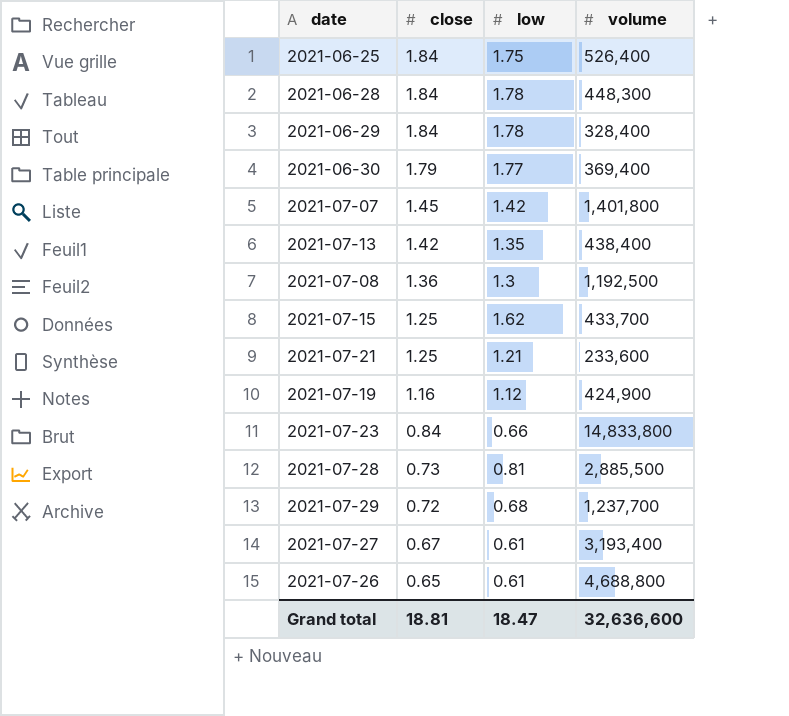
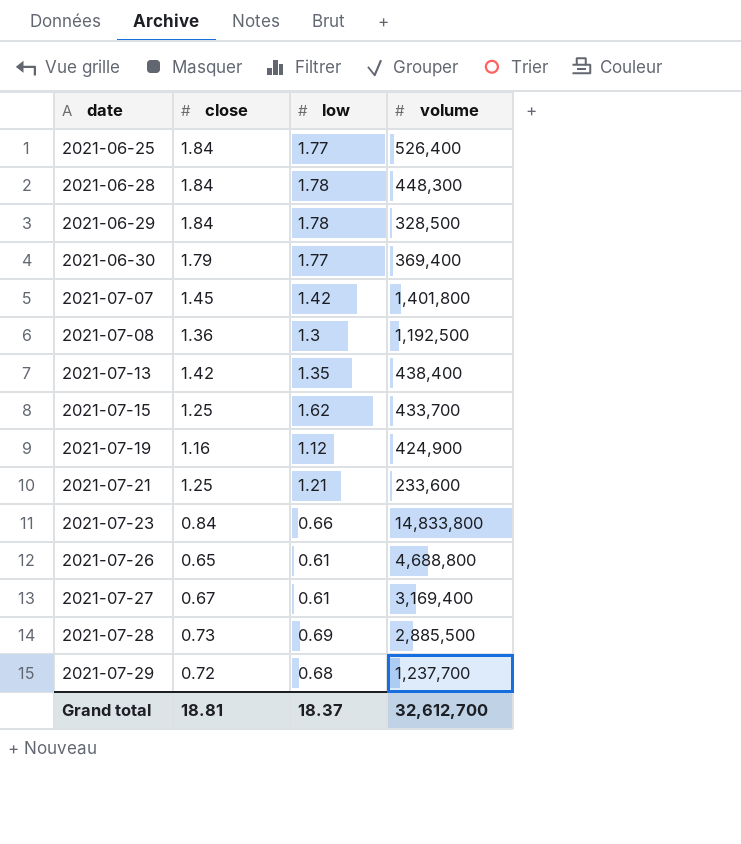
row order: close descending -> date ascending
2021-06-25 | low: 1.75 -> 1.77
2021-06-29 | volume: 328,400 -> 328,500
2021-07-27 | volume: 3,193,400 -> 3,169,400
2021-07-28 | low: 0.81 -> 0.69
Grand total | low: 18.47 -> 18.37
Grand total | volume: 32,636,600 -> 32,612,700

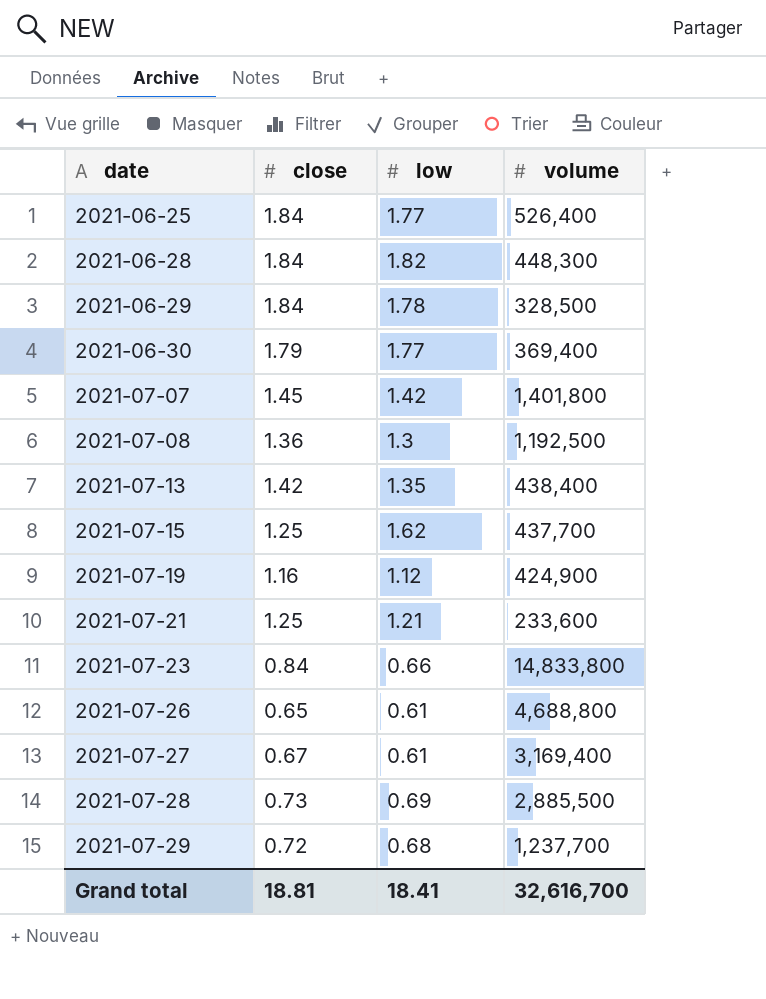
2021-06-28 | low: 1.78 -> 1.82
2021-07-15 | volume: 433,700 -> 437,700
Grand total | low: 18.37 -> 18.41
Grand total | volume: 32,612,700 -> 32,616,700

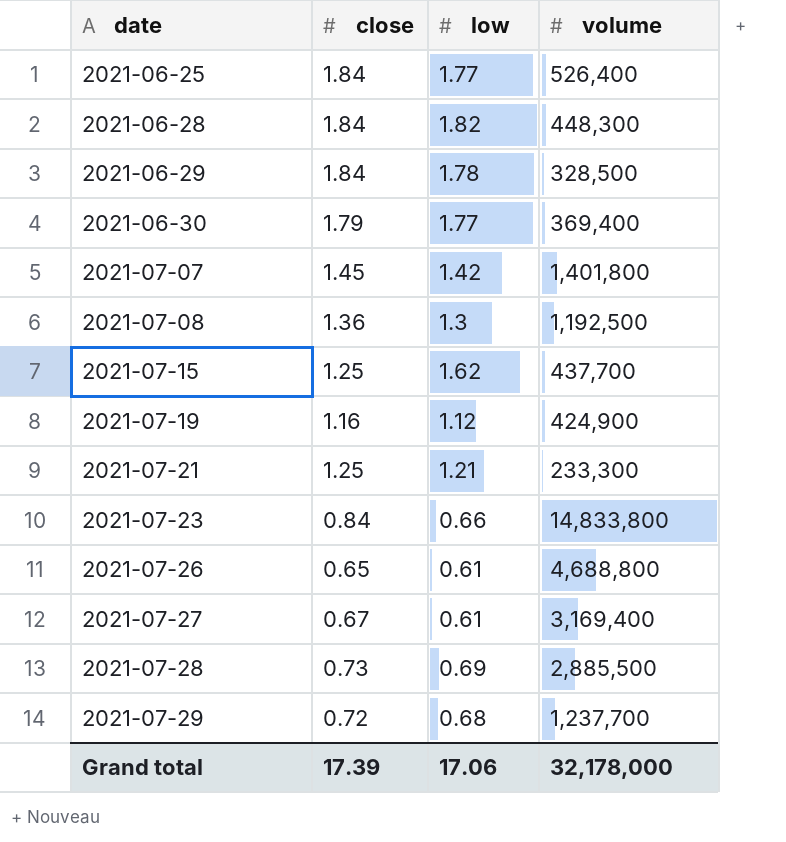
row 2021-07-13: 1.42 | 1.35 | 438,400 -> none
2021-07-21 | volume: 233,600 -> 233,300
Grand total | close: 18.81 -> 17.39
Grand total | low: 18.41 -> 17.06
Grand total | volume: 32,616,700 -> 32,178,000

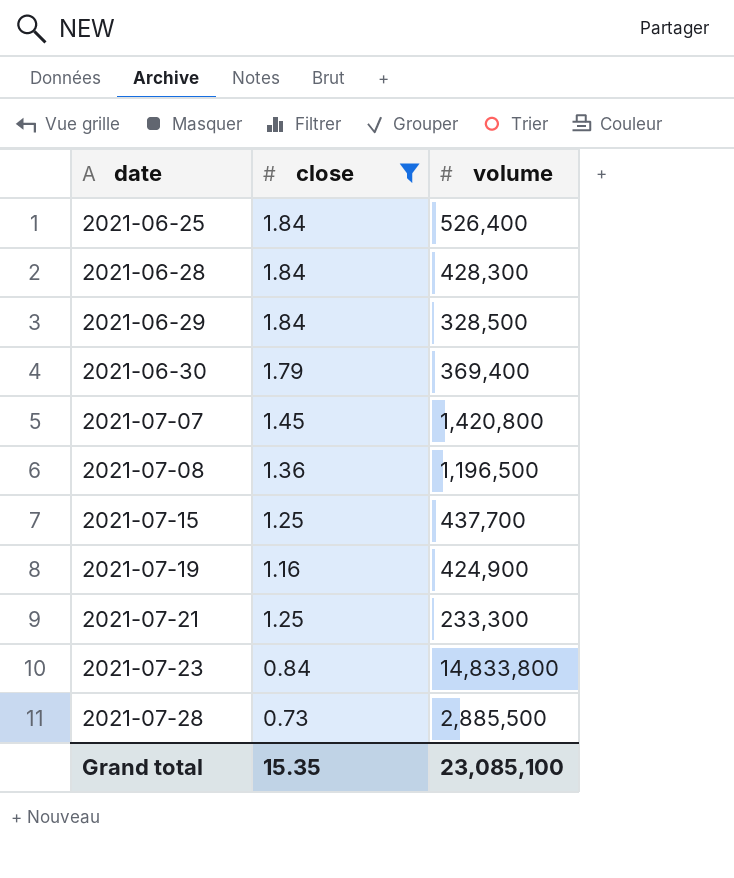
filter: none -> close >= 0.73
column low | position: 3 -> none
2021-06-28 | volume: 448,300 -> 428,300
2021-07-07 | volume: 1,401,800 -> 1,420,800
2021-07-08 | volume: 1,192,500 -> 1,196,500
Grand total | close: 17.39 -> 15.35
Grand total | volume: 32,178,000 -> 23,085,100

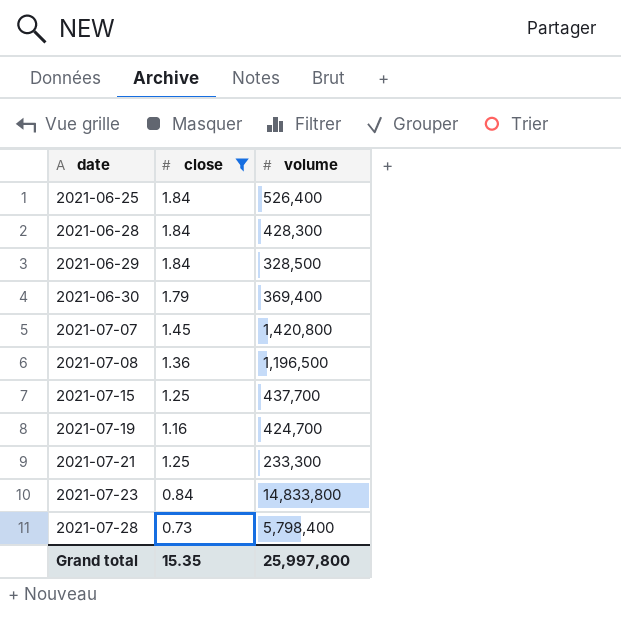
2021-07-19 | volume: 424,900 -> 424,700
2021-07-28 | volume: 2,885,500 -> 5,798,400
Grand total | volume: 23,085,100 -> 25,997,800

